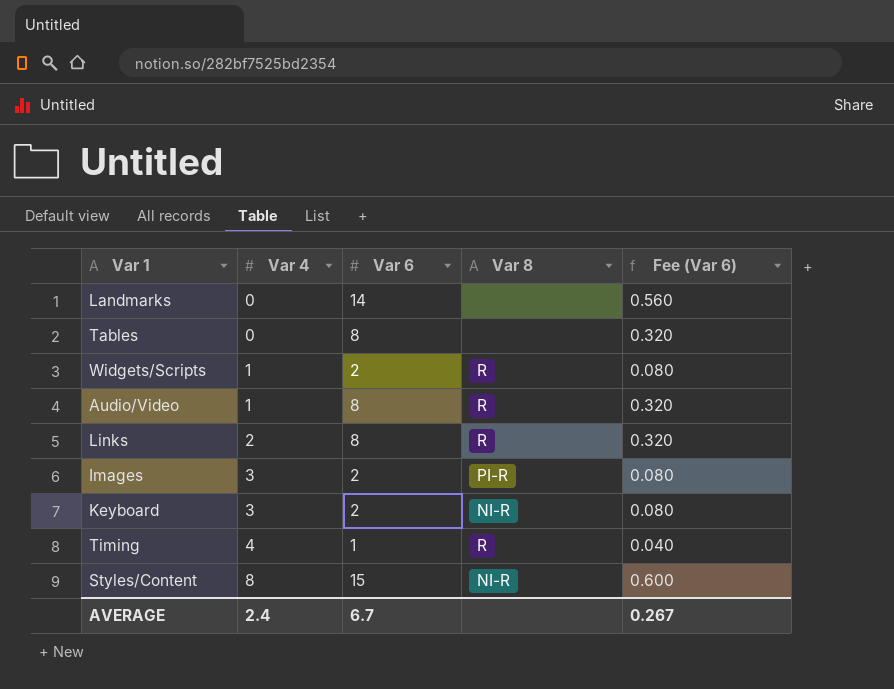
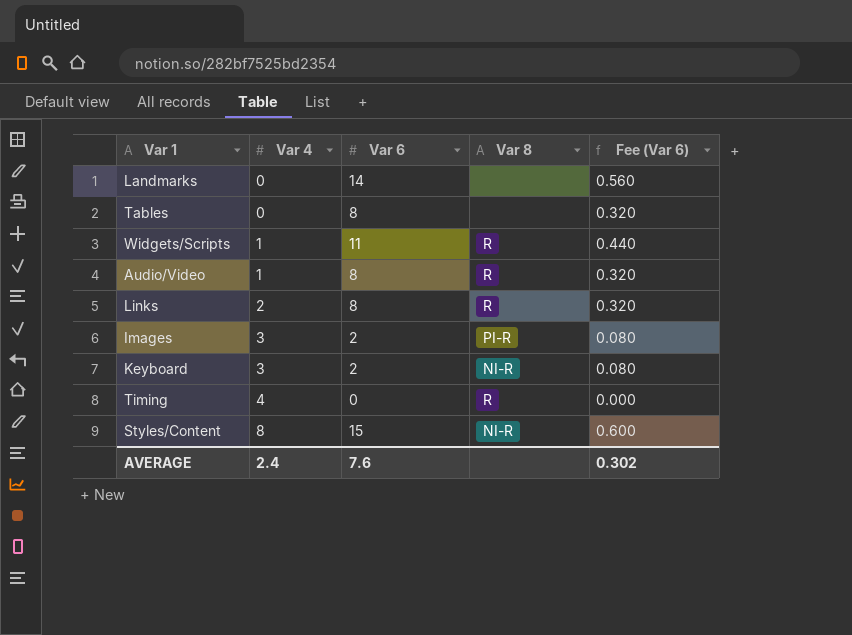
Widgets/Scripts | Var 6: 2 -> 11
Widgets/Scripts | Fee (Var 6): 0.080 -> 0.440
Timing | Var 6: 1 -> 0
Timing | Fee (Var 6): 0.040 -> 0.000
AVERAGE | Var 6: 6.7 -> 7.6
AVERAGE | Fee (Var 6): 0.267 -> 0.302

